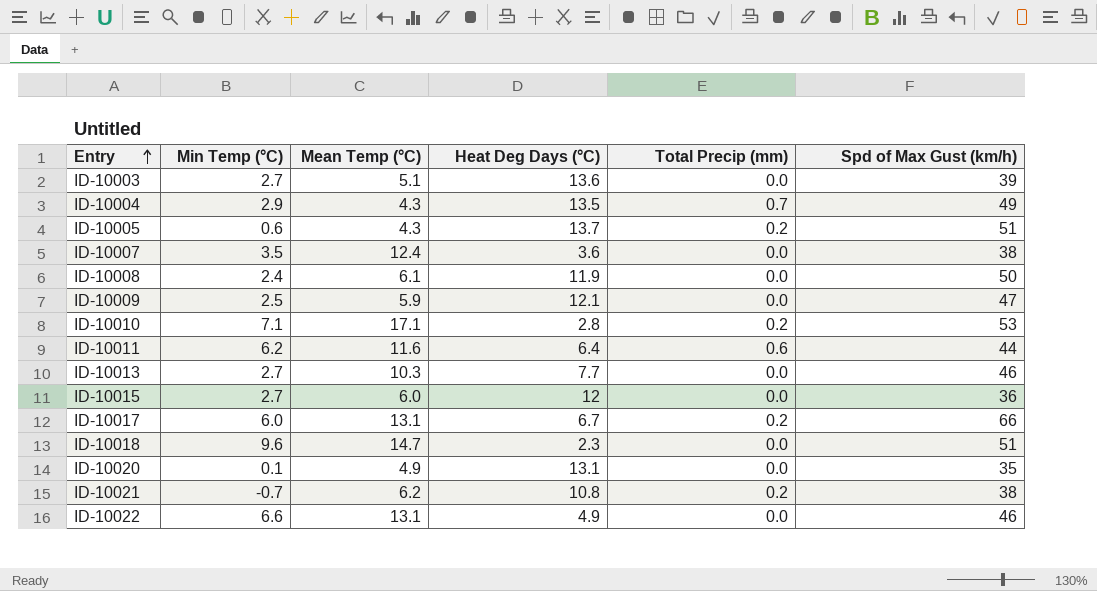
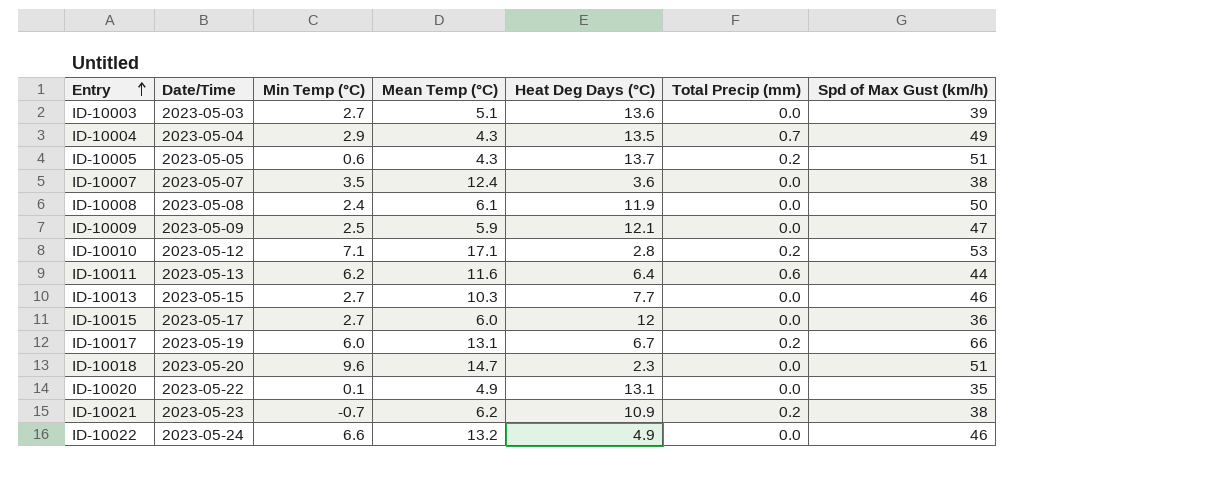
column Date/Time | position: none -> 2
ID-10021 | Heat Deg Days (°C): 10.8 -> 10.9
ID-10022 | Mean Temp (°C): 13.1 -> 13.2

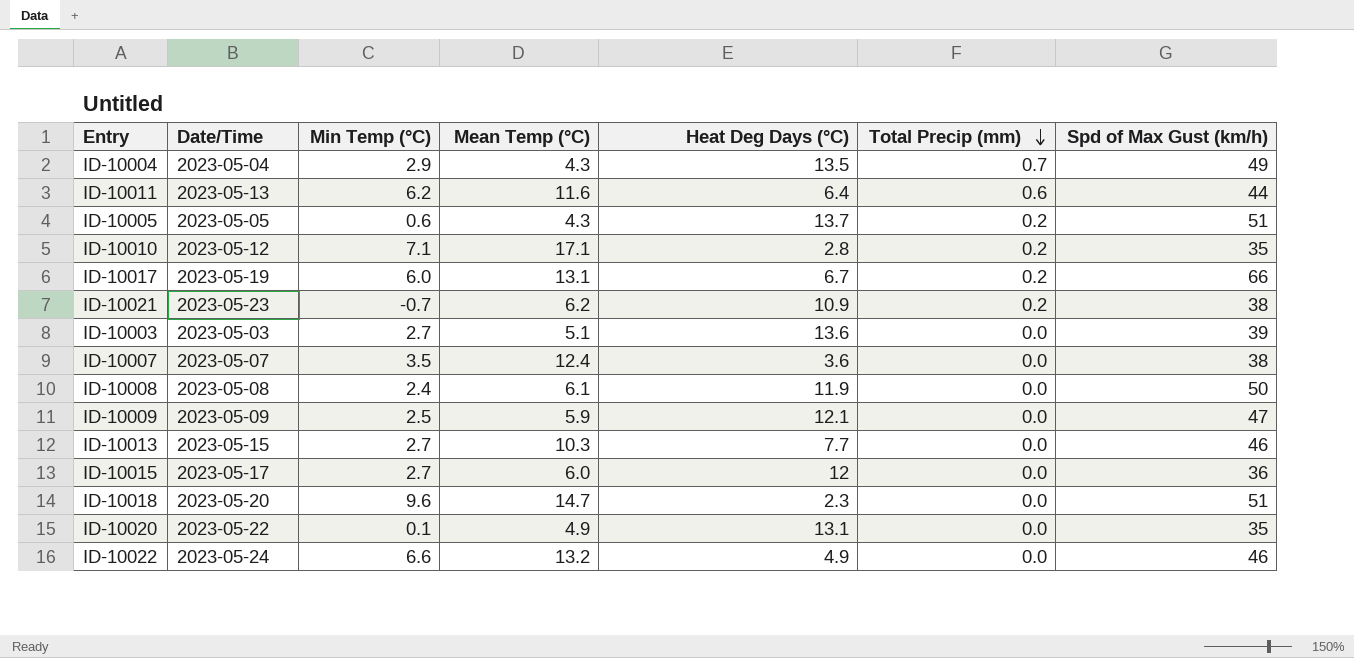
row order: Entry ascending -> Total Precip (mm) descending
ID-10010 | Spd of Max Gust (km/h): 53 -> 35

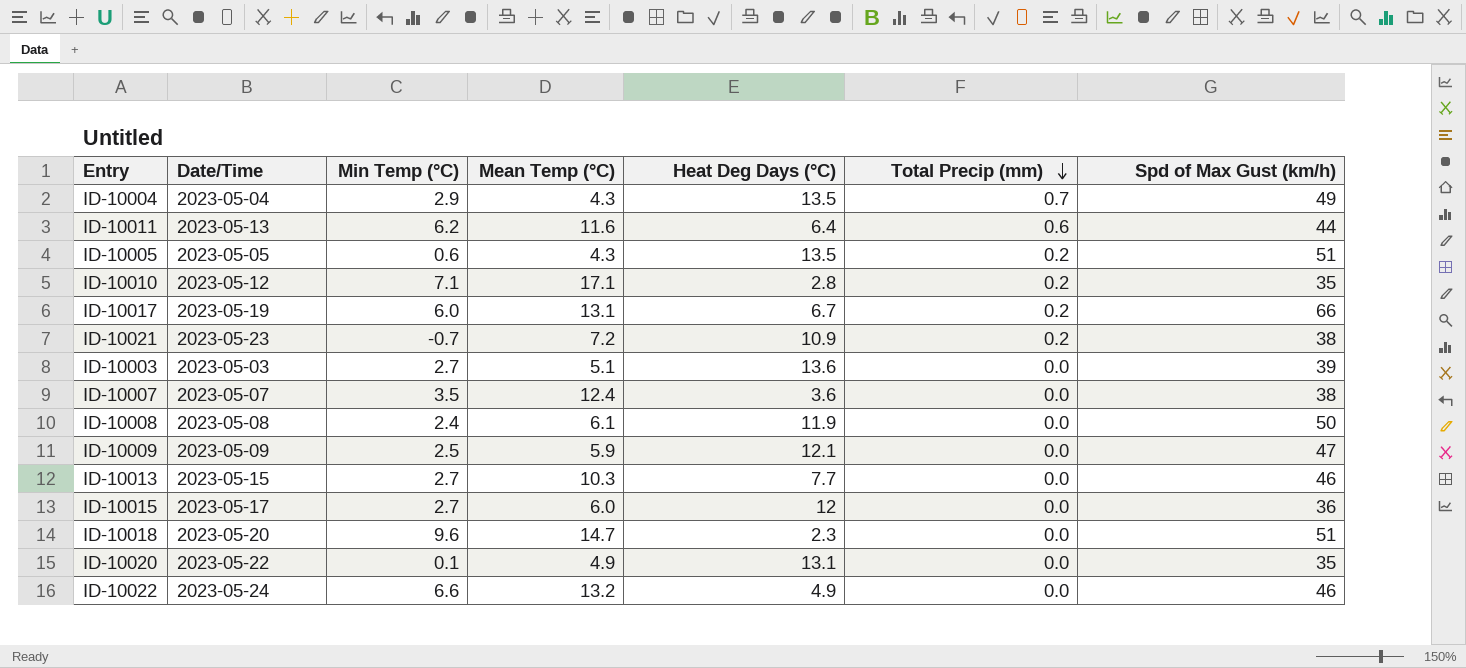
ID-10005 | Heat Deg Days (°C): 13.7 -> 13.5
ID-10021 | Mean Temp (°C): 6.2 -> 7.2

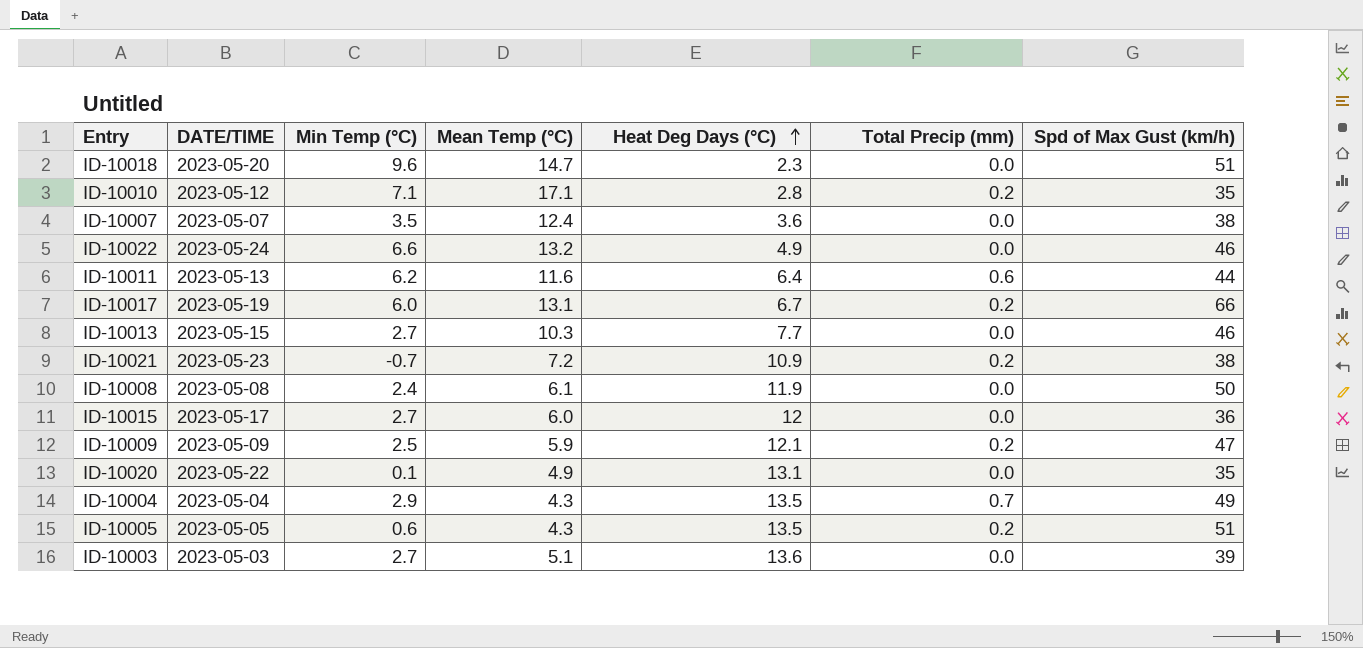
row order: Total Precip (mm) descending -> Heat Deg Days (°C) ascending
column name: Date/Time -> DATE/TIME
ID-10009 | Total Precip (mm): 0.0 -> 0.2

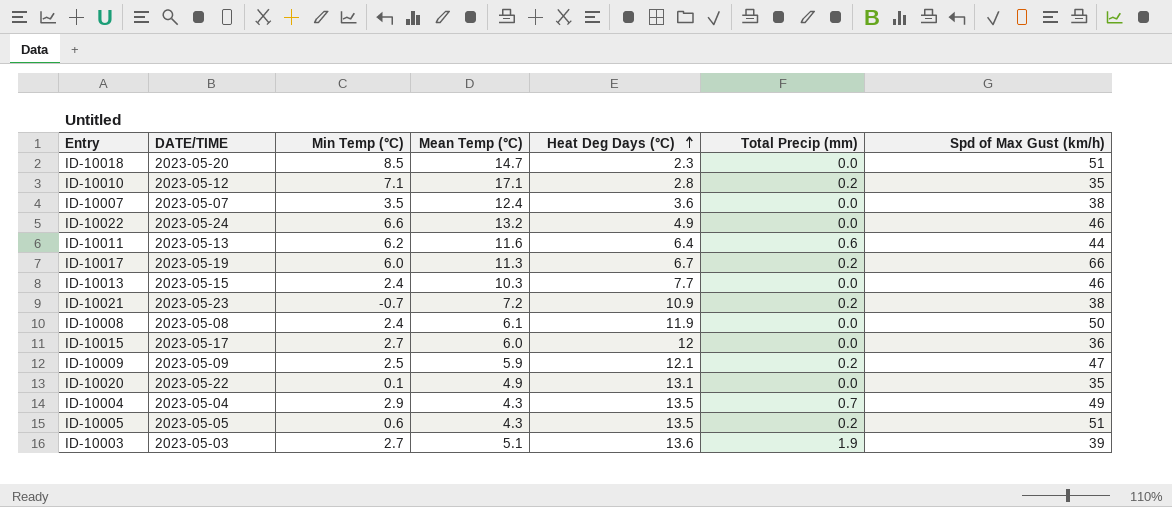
ID-10018 | Min Temp (°C): 9.6 -> 8.5
ID-10017 | Mean Temp (°C): 13.1 -> 11.3
ID-10013 | Min Temp (°C): 2.7 -> 2.4
ID-10003 | Total Precip (mm): 0.0 -> 1.9

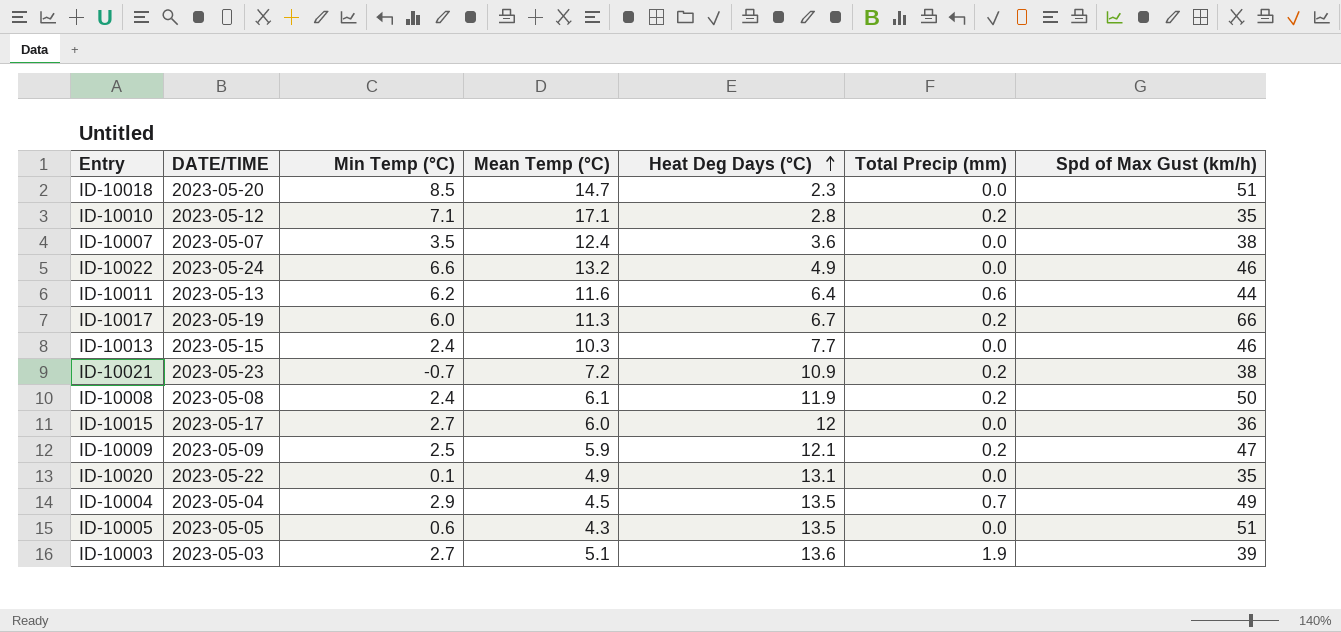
ID-10008 | Total Precip (mm): 0.0 -> 0.2
ID-10004 | Mean Temp (°C): 4.3 -> 4.5
ID-10005 | Total Precip (mm): 0.2 -> 0.0

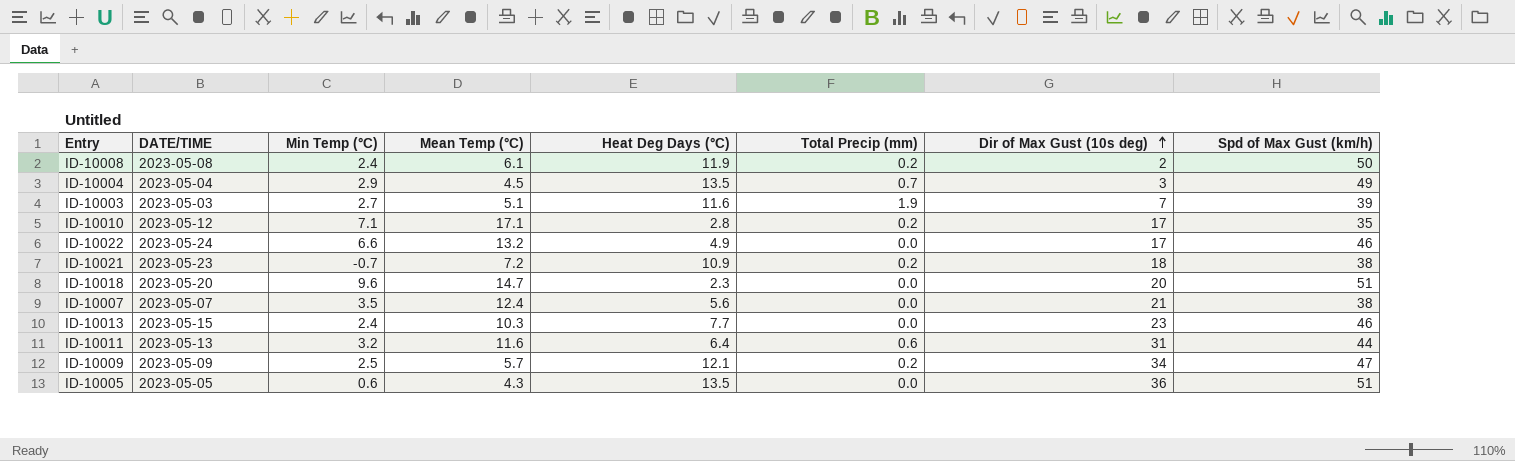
row order: Heat Deg Days (°C) ascending -> Dir of Max Gust (10s deg) ascending
column Dir of Max Gust (10s deg) | position: none -> 7
row ID-10017: 2023-05-19 | 6.0 | 11.3 | 6.7 | 0.2 | 66 -> none
row ID-10015: 2023-05-17 | 2.7 | 6.0 | 12 | 0.0 | 36 -> none
row ID-10020: 2023-05-22 | 0.1 | 4.9 | 13.1 | 0.0 | 35 -> none
ID-10003 | Heat Deg Days (°C): 13.6 -> 11.6
ID-10018 | Min Temp (°C): 8.5 -> 9.6
ID-10007 | Heat Deg Days (°C): 3.6 -> 5.6
ID-10011 | Min Temp (°C): 6.2 -> 3.2
ID-10009 | Mean Temp (°C): 5.9 -> 5.7

